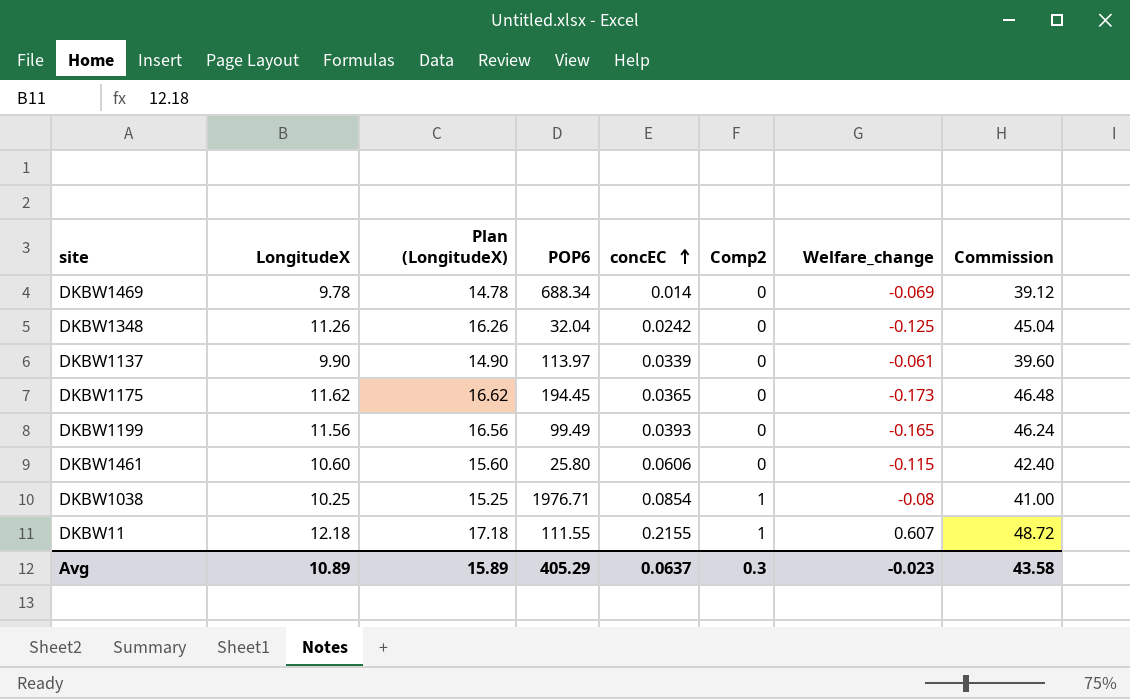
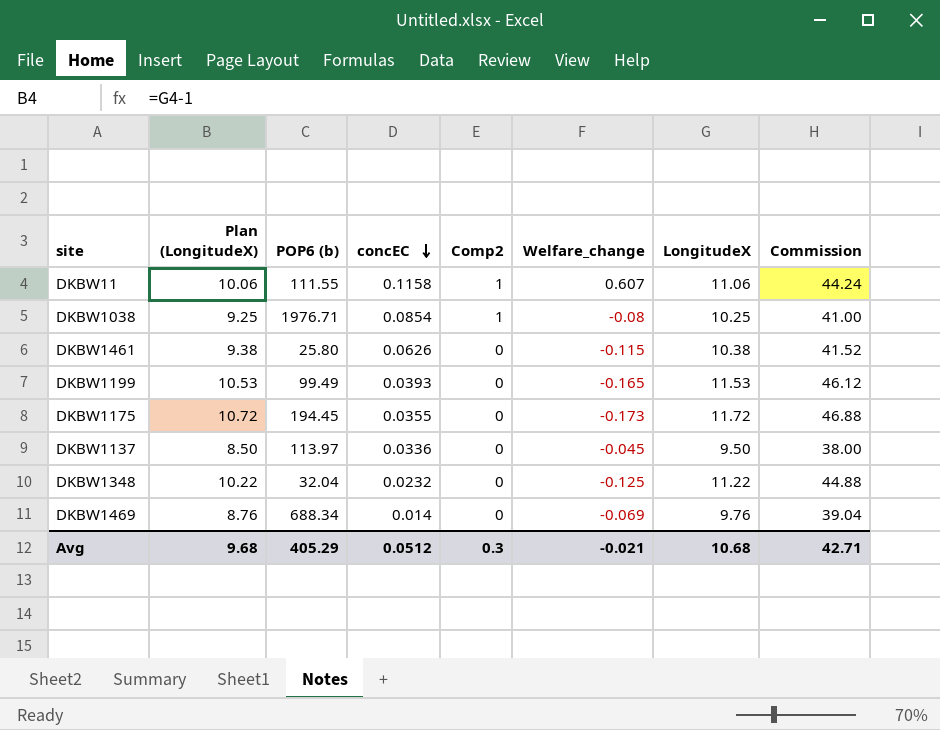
row order: concEC ascending -> concEC descending
column Plan (LongitudeX) | formula: [LongitudeX] + 5 -> [LongitudeX] - 1
column name: POP6 -> POP6 (b)
column LongitudeX | position: 2 -> 7
DKBW11 | concEC: 0.2155 -> 0.1158
DKBW11 | LongitudeX: 12.18 -> 11.06
DKBW11 | Commission: 48.72 -> 44.24
DKBW1461 | concEC: 0.0606 -> 0.0626
DKBW1461 | LongitudeX: 10.60 -> 10.38
DKBW1461 | Commission: 42.40 -> 41.52
DKBW1199 | LongitudeX: 11.56 -> 11.53
DKBW1199 | Commission: 46.24 -> 46.12
DKBW1175 | concEC: 0.0365 -> 0.0355
DKBW1175 | LongitudeX: 11.62 -> 11.72
DKBW1175 | Commission: 46.48 -> 46.88
DKBW1137 | concEC: 0.0339 -> 0.0336
DKBW1137 | Welfare_change: -0.061 -> -0.045
DKBW1137 | LongitudeX: 9.90 -> 9.50
DKBW1137 | Commission: 39.60 -> 38.00
DKBW1348 | concEC: 0.0242 -> 0.0232
DKBW1348 | LongitudeX: 11.26 -> 11.22
DKBW1348 | Commission: 45.04 -> 44.88
DKBW1469 | LongitudeX: 9.78 -> 9.76
DKBW1469 | Commission: 39.12 -> 39.04
Avg | Plan (LongitudeX): 15.89 -> 9.68
Avg | concEC: 0.0637 -> 0.0512
Avg | Welfare_change: -0.023 -> -0.021
Avg | LongitudeX: 10.89 -> 10.68
Avg | Commission: 43.58 -> 42.71

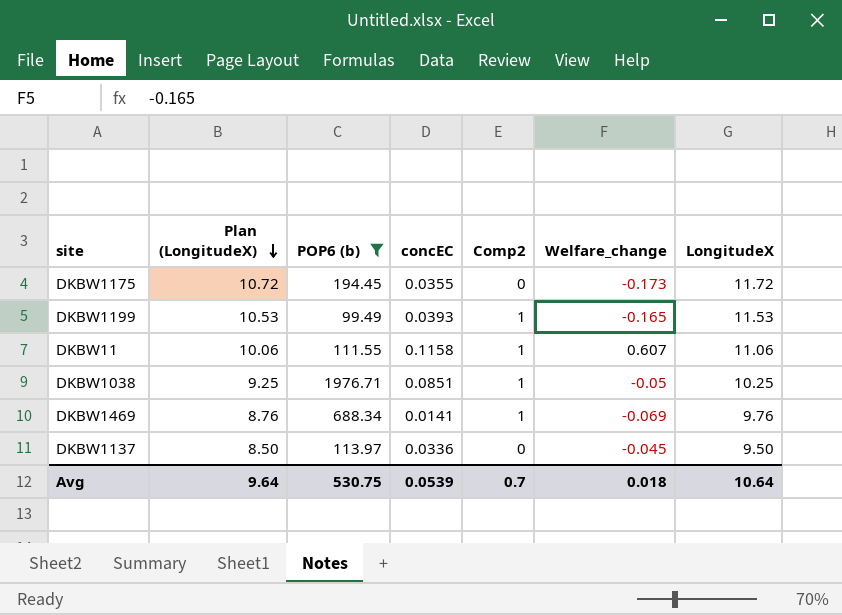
filter: none -> POP6 (b) >= 99.49
row order: concEC descending -> Plan (LongitudeX) descending
column Commission | formula: [LongitudeX] * 4 -> none
DKBW1199 | Comp2: 0 -> 1
DKBW1038 | concEC: 0.0854 -> 0.0851
DKBW1038 | Welfare_change: -0.08 -> -0.05
DKBW1469 | concEC: 0.014 -> 0.0141
DKBW1469 | Comp2: 0 -> 1
Avg | Plan (LongitudeX): 9.68 -> 9.64
Avg | POP6 (b): 405.29 -> 530.75
Avg | concEC: 0.0512 -> 0.0539
Avg | Comp2: 0.3 -> 0.7
Avg | Welfare_change: -0.021 -> 0.018
Avg | LongitudeX: 10.68 -> 10.64

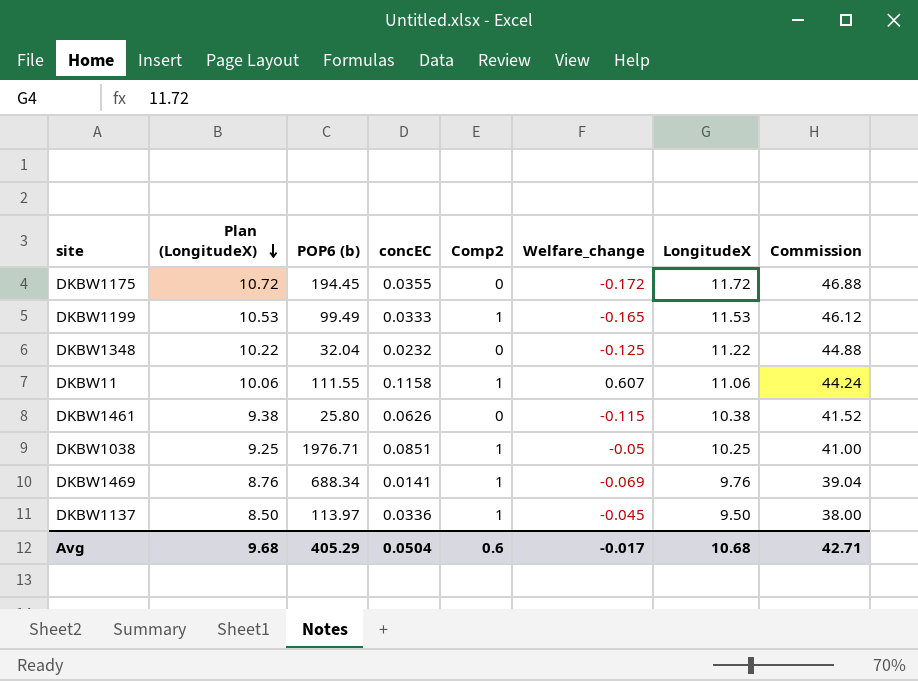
filter: POP6 (b) >= 99.49 -> none
column Commission | formula: none -> [LongitudeX] * 4
DKBW1175 | Welfare_change: -0.173 -> -0.172
DKBW1199 | concEC: 0.0393 -> 0.0333
DKBW1137 | Comp2: 0 -> 1
Avg | Plan (LongitudeX): 9.64 -> 9.68
Avg | POP6 (b): 530.75 -> 405.29
Avg | concEC: 0.0539 -> 0.0504
Avg | Comp2: 0.7 -> 0.6
Avg | Welfare_change: 0.018 -> -0.017
Avg | LongitudeX: 10.64 -> 10.68

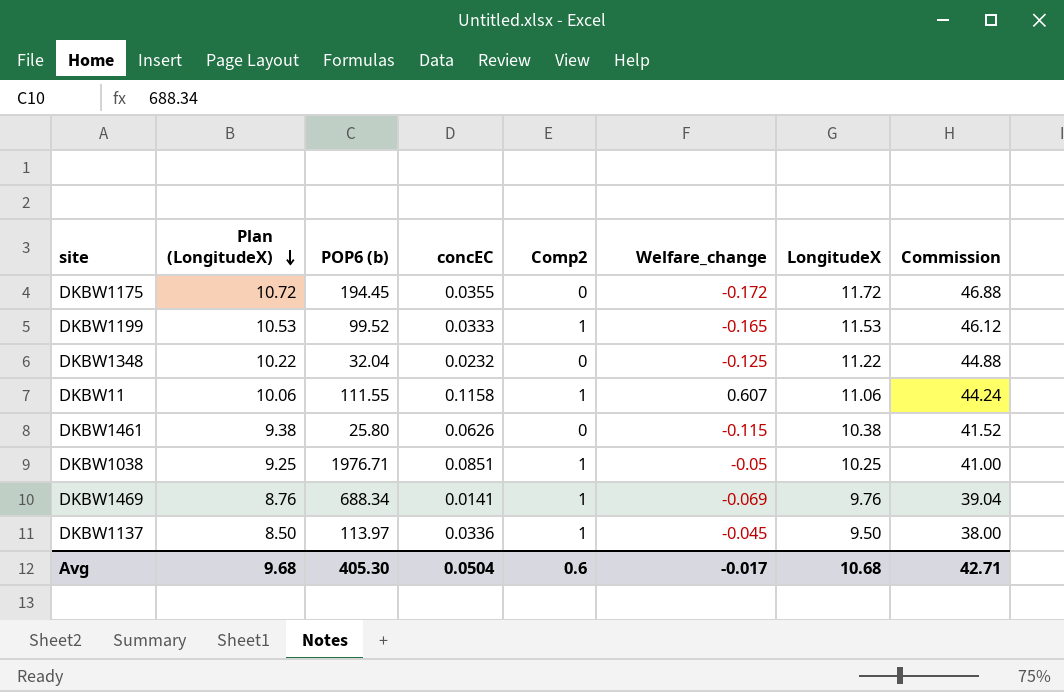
DKBW1199 | POP6 (b): 99.49 -> 99.52
Avg | POP6 (b): 405.29 -> 405.30

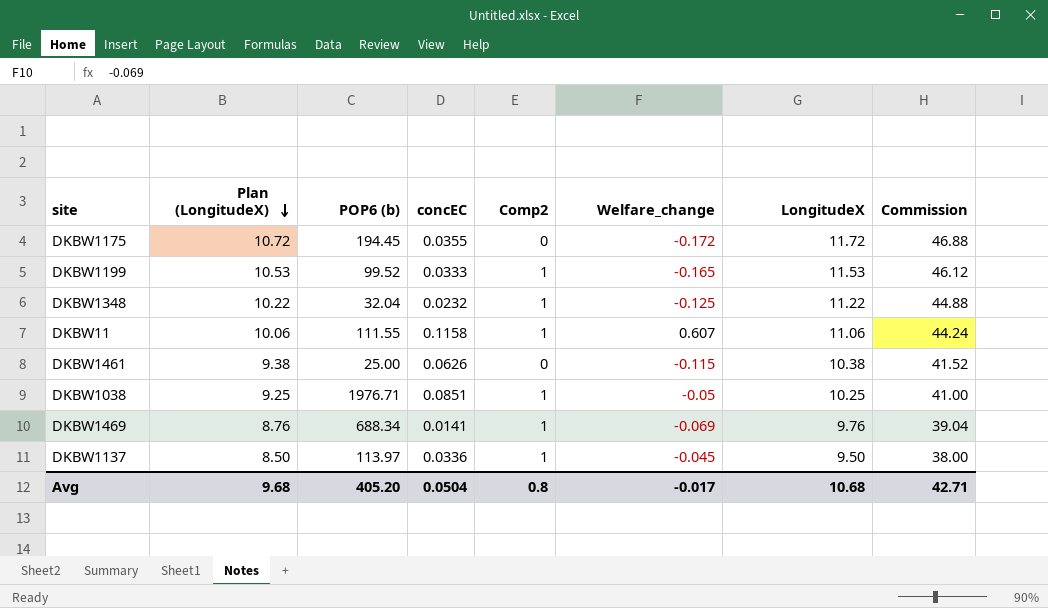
DKBW1348 | Comp2: 0 -> 1
DKBW1461 | POP6 (b): 25.80 -> 25.00
Avg | POP6 (b): 405.30 -> 405.20
Avg | Comp2: 0.6 -> 0.8

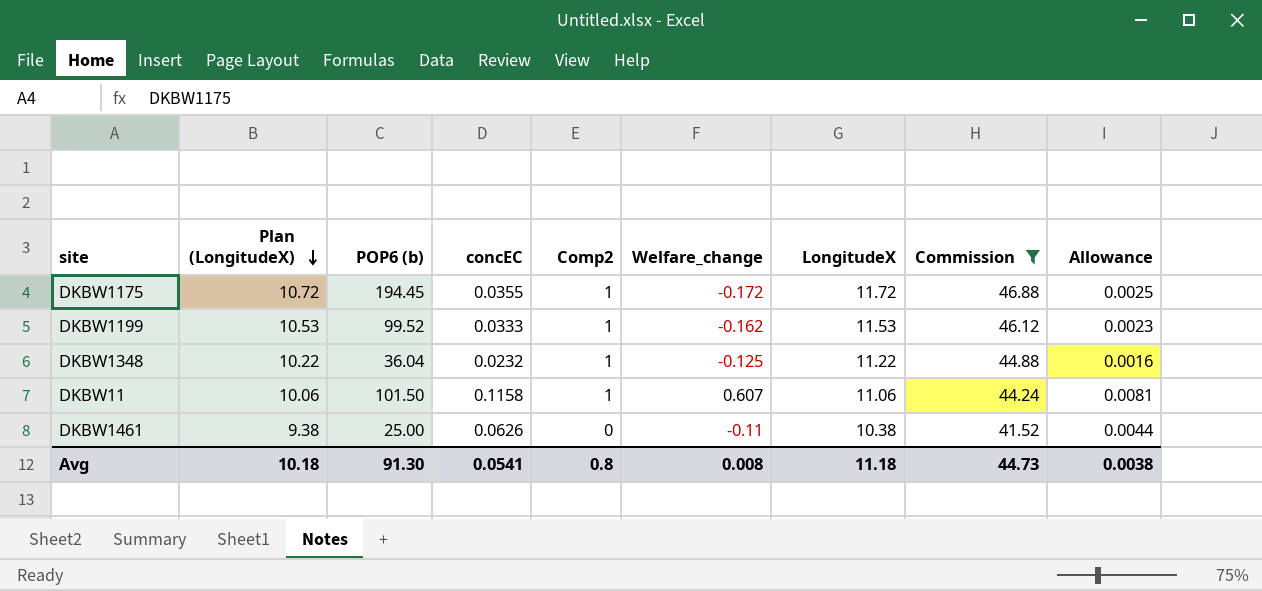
filter: none -> Commission >= 41.52
column Allowance | formula: none -> [concEC] * 0.07
DKBW1175 | Comp2: 0 -> 1
DKBW1199 | Welfare_change: -0.165 -> -0.162
DKBW1348 | POP6 (b): 32.04 -> 36.04
DKBW11 | POP6 (b): 111.55 -> 101.50
DKBW1461 | Welfare_change: -0.115 -> -0.11
Avg | Plan (LongitudeX): 9.68 -> 10.18
Avg | POP6 (b): 405.20 -> 91.30
Avg | concEC: 0.0504 -> 0.0541
Avg | Welfare_change: -0.017 -> 0.008
Avg | LongitudeX: 10.68 -> 11.18
Avg | Commission: 42.71 -> 44.73

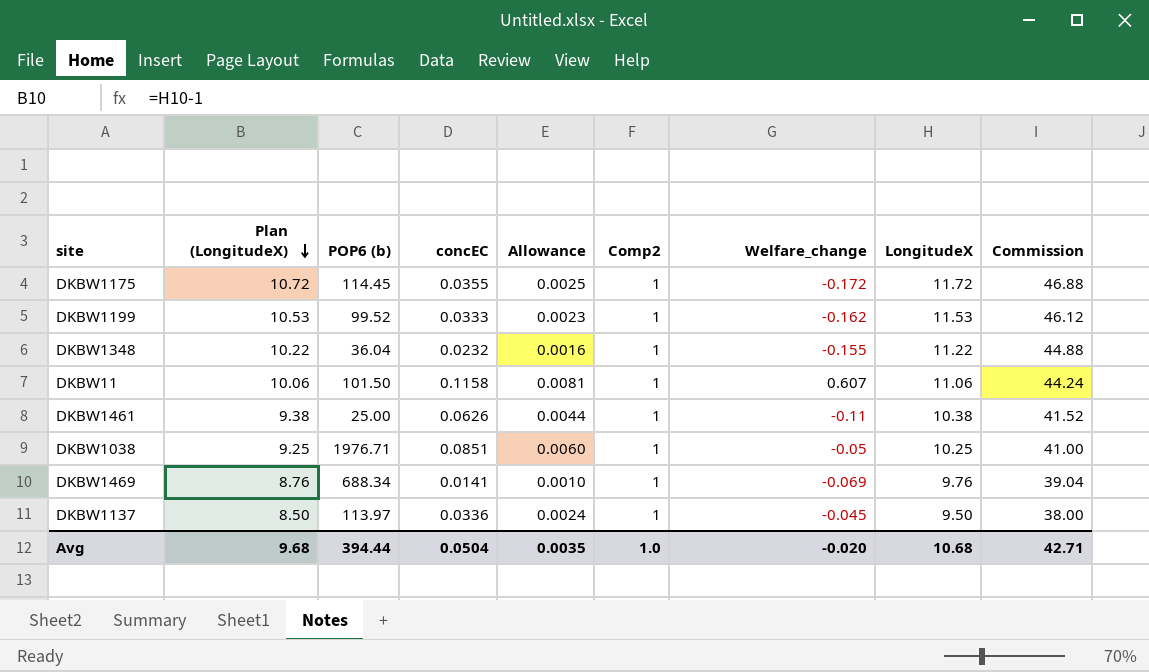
filter: Commission >= 41.52 -> none
column Allowance | position: 9 -> 5
DKBW1175 | POP6 (b): 194.45 -> 114.45
DKBW1348 | Welfare_change: -0.125 -> -0.155
DKBW1461 | Comp2: 0 -> 1
Avg | Plan (LongitudeX): 10.18 -> 9.68
Avg | POP6 (b): 91.30 -> 394.44
Avg | concEC: 0.0541 -> 0.0504
Avg | Allowance: 0.0038 -> 0.0035
Avg | Comp2: 0.8 -> 1.0
Avg | Welfare_change: 0.008 -> -0.020
Avg | LongitudeX: 11.18 -> 10.68
Avg | Commission: 44.73 -> 42.71

